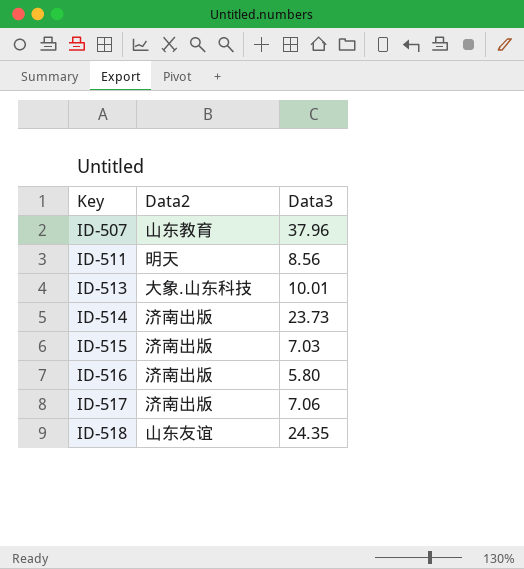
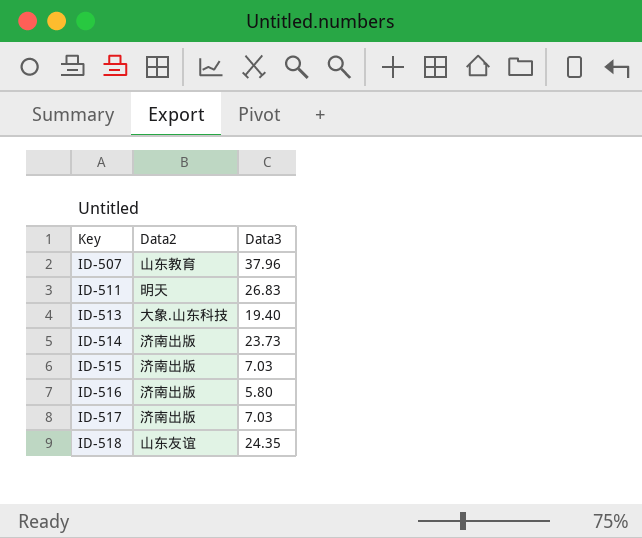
ID-511 | Data3: 8.56 -> 26.83
ID-513 | Data3: 10.01 -> 19.40
ID-517 | Data3: 7.06 -> 7.03

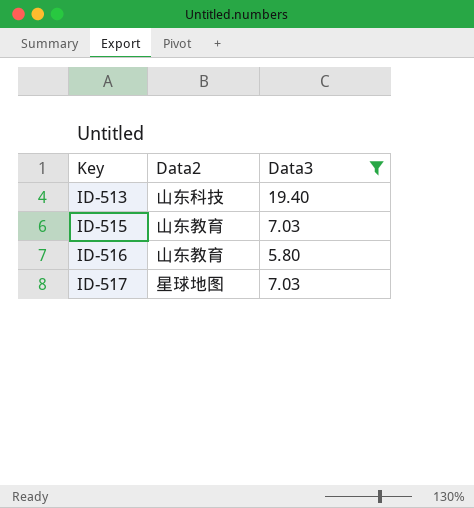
filter: none -> Data3 <= 19.40
ID-513 | Data2: 大象.山东科技 -> 山东科技
ID-515 | Data2: 济南出版 -> 山东教育
ID-516 | Data2: 济南出版 -> 山东教育
ID-517 | Data2: 济南出版 -> 星球地图

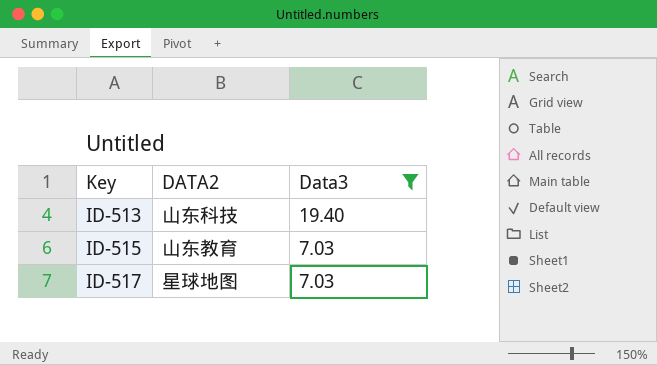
column name: Data2 -> DATA2
row ID-516: 山东教育 | 5.80 -> none

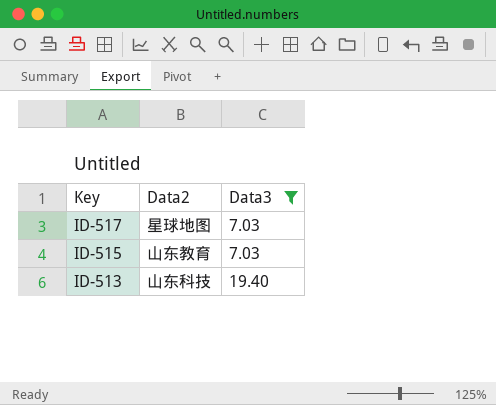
row order: Key ascending -> Key descending
column name: DATA2 -> Data2

